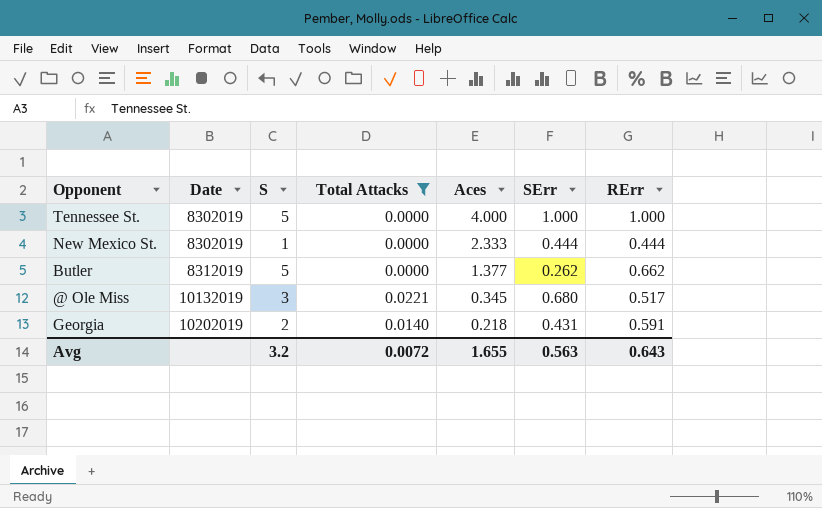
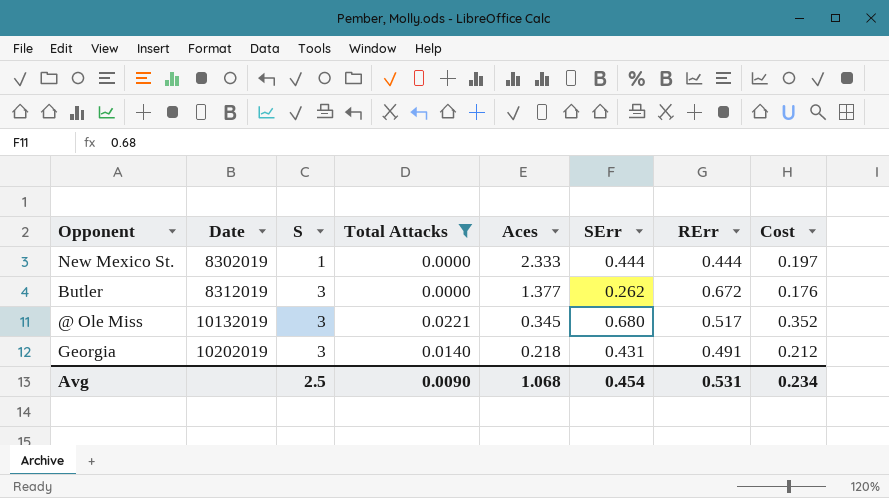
column Cost | formula: none -> [SErr] * [RErr]
row Tennessee St.: 8302019 | 5 | 0.0000 | 4.000 | 1.000 | 1.000 -> none
Butler | S: 5 -> 3
Butler | RErr: 0.662 -> 0.672
Georgia | S: 2 -> 3
Georgia | RErr: 0.591 -> 0.491
Avg | S: 3.2 -> 2.5
Avg | Total Attacks: 0.0072 -> 0.0090
Avg | Aces: 1.655 -> 1.068
Avg | SErr: 0.563 -> 0.454
Avg | RErr: 0.643 -> 0.531

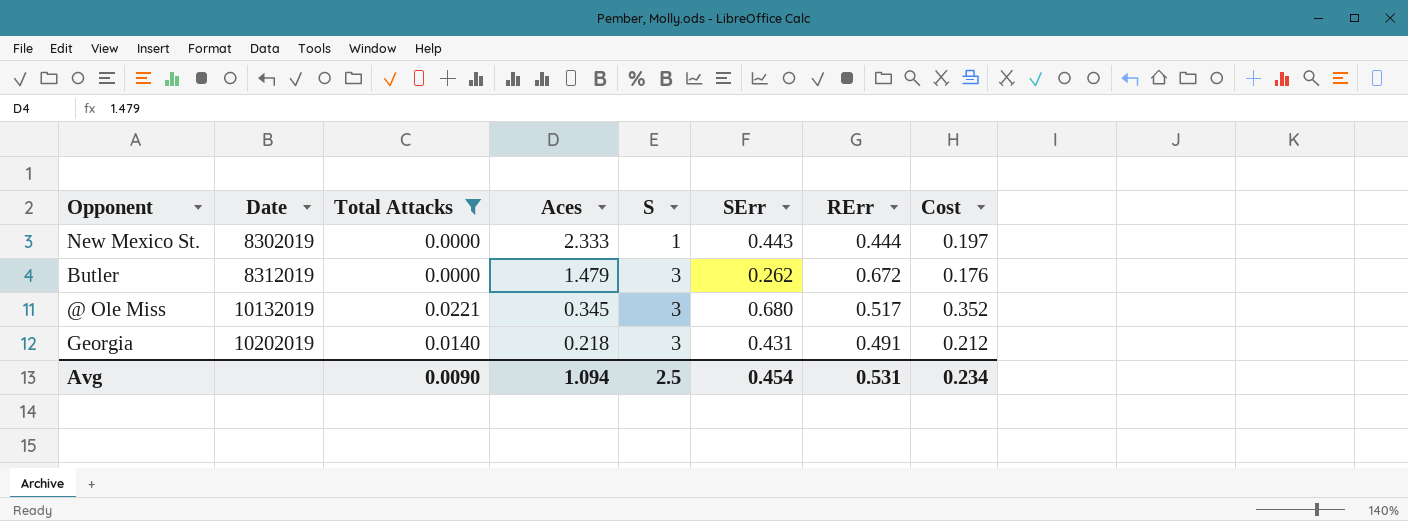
column S | position: 3 -> 5
New Mexico St. | SErr: 0.444 -> 0.443
Butler | Aces: 1.377 -> 1.479
Avg | Aces: 1.068 -> 1.094

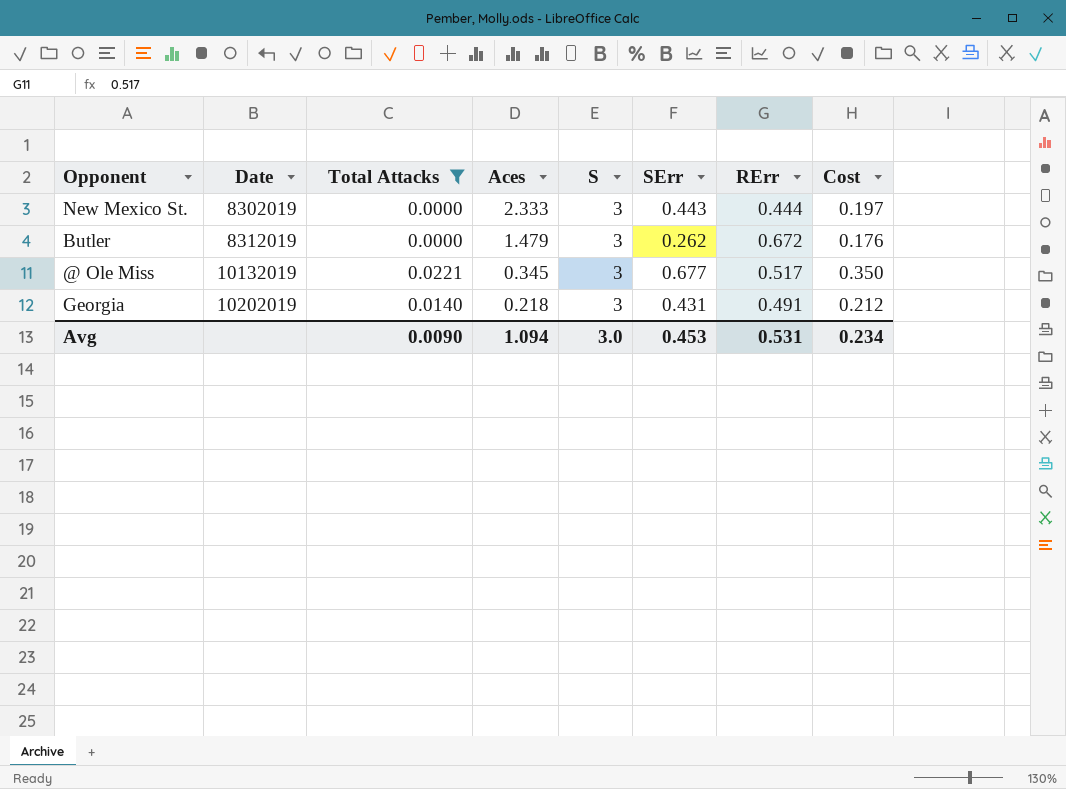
New Mexico St. | S: 1 -> 3
@ Ole Miss | SErr: 0.680 -> 0.677
@ Ole Miss | Cost: 0.352 -> 0.350
Avg | S: 2.5 -> 3.0
Avg | SErr: 0.454 -> 0.453

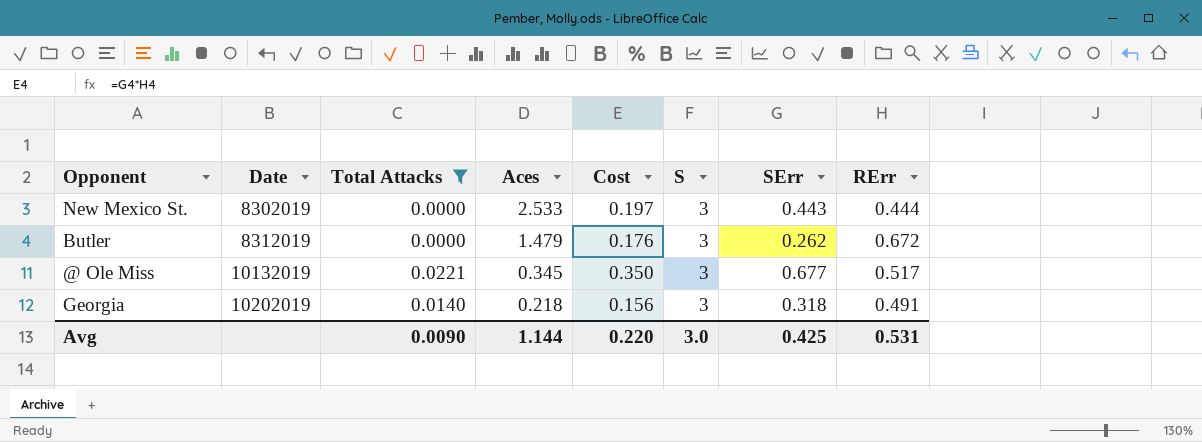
column Cost | position: 8 -> 5
New Mexico St. | Aces: 2.333 -> 2.533
Georgia | Cost: 0.212 -> 0.156
Georgia | SErr: 0.431 -> 0.318
Avg | Aces: 1.094 -> 1.144
Avg | Cost: 0.234 -> 0.220
Avg | SErr: 0.453 -> 0.425

